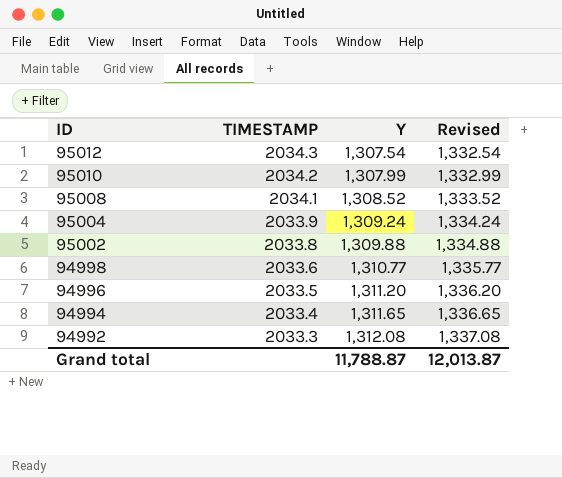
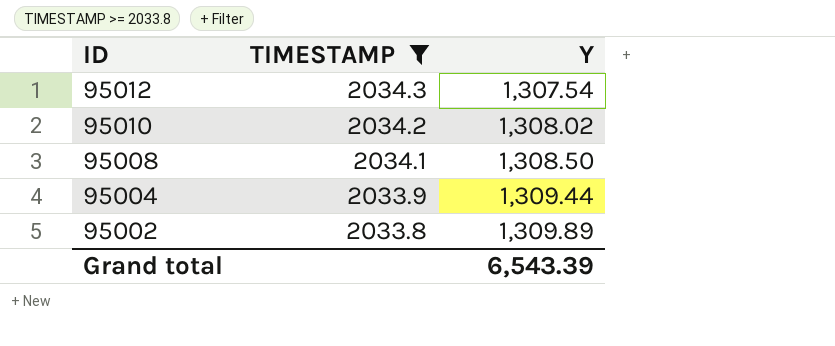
filter: none -> TIMESTAMP >= 2033.8
column Revised | formula: [Y] + 25 -> none
95010 | Y: 1,307.99 -> 1,308.02
95008 | Y: 1,308.52 -> 1,308.50
95004 | Y: 1,309.24 -> 1,309.44
95002 | Y: 1,309.88 -> 1,309.89
Grand total | Y: 11,788.87 -> 6,543.39

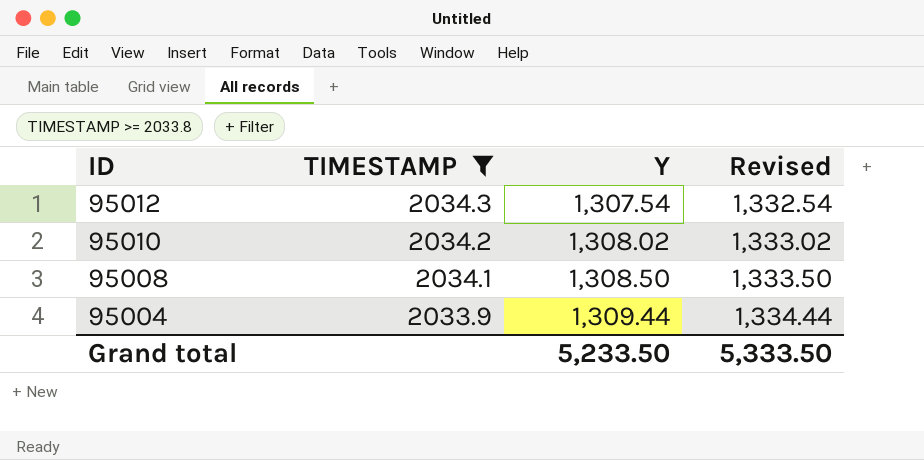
column Revised | formula: none -> [Y] + 25
row 95002: 2033.8 | 1,309.89 -> none
Grand total | Y: 6,543.39 -> 5,233.50

